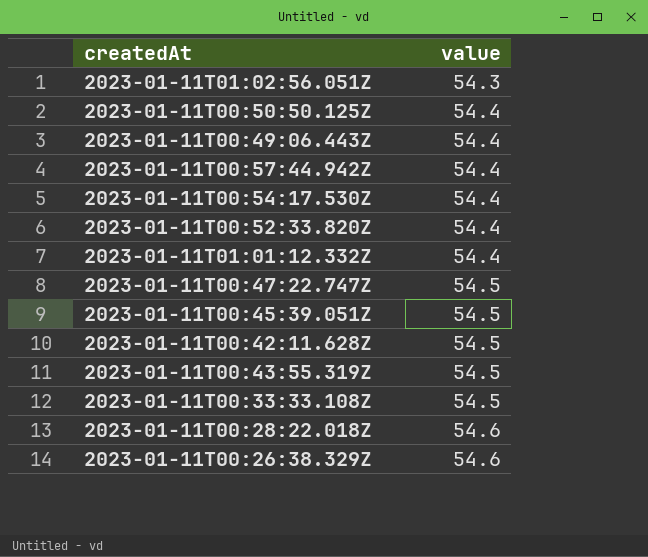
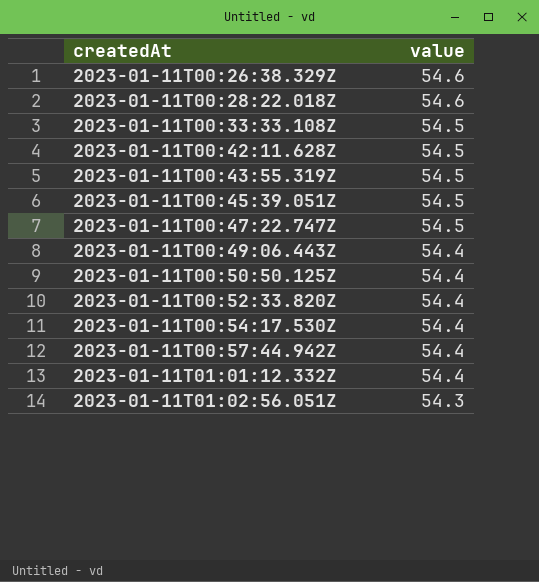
row order: value ascending -> createdAt ascending

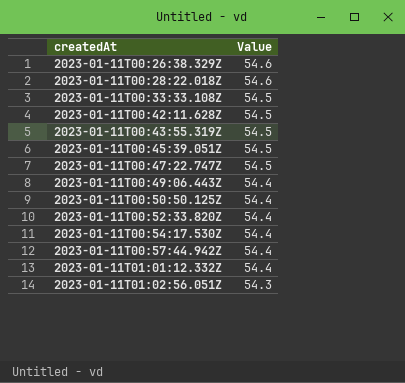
column name: value -> Value

